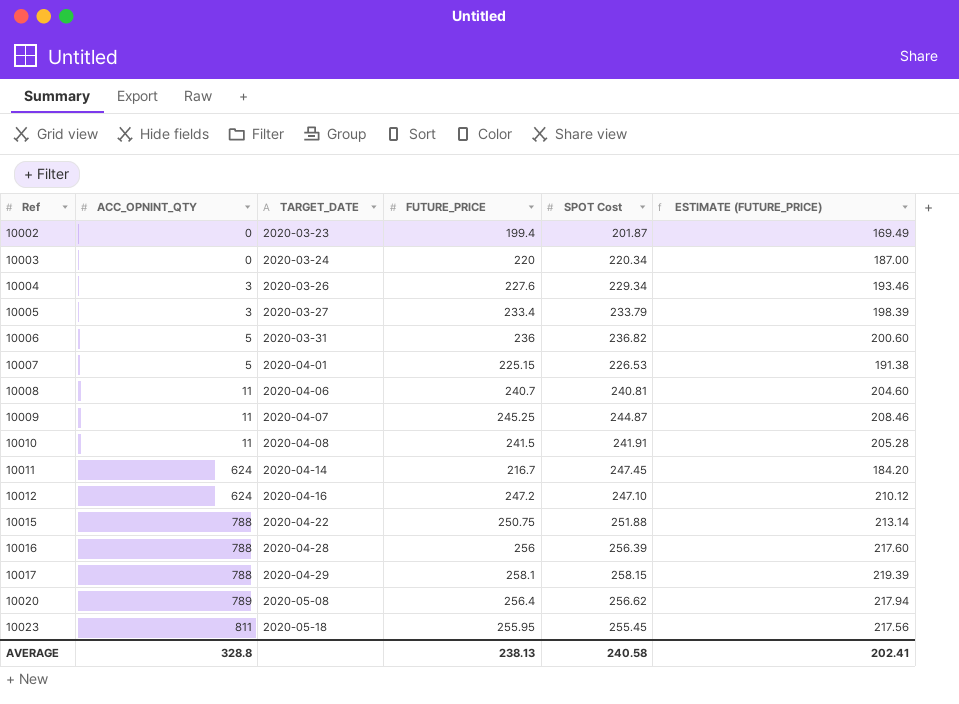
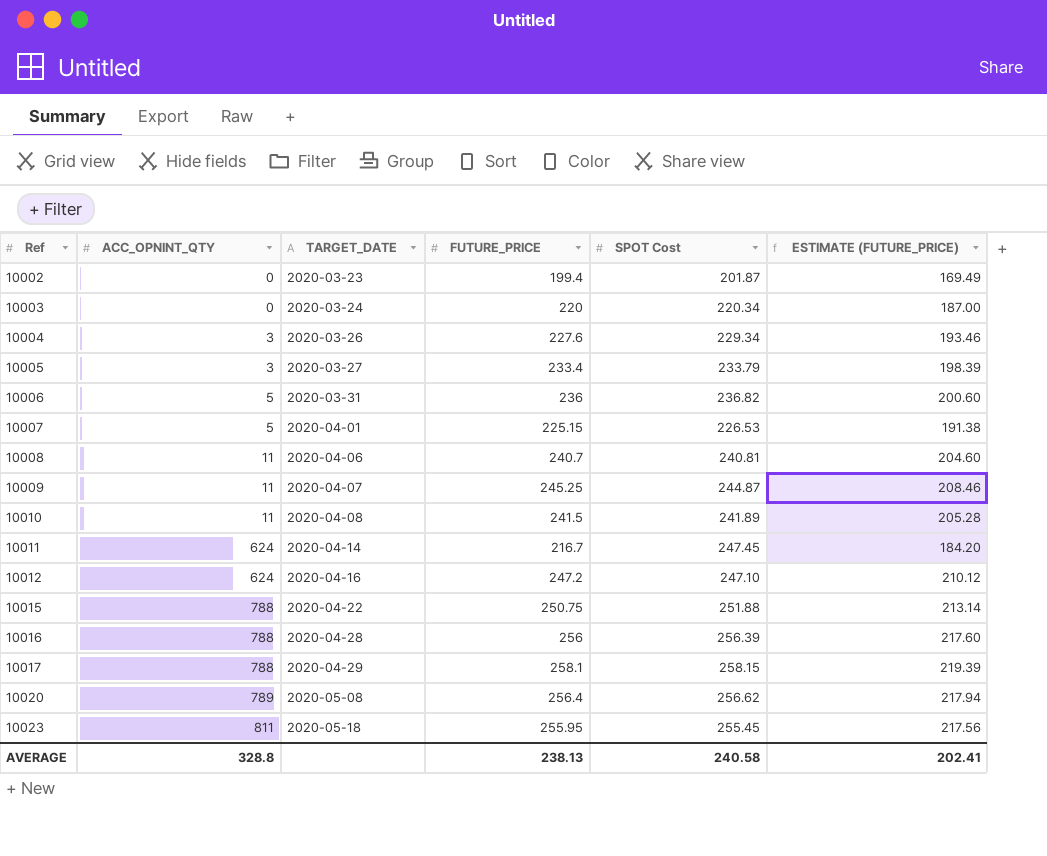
10010 | SPOT Cost: 241.91 -> 241.89

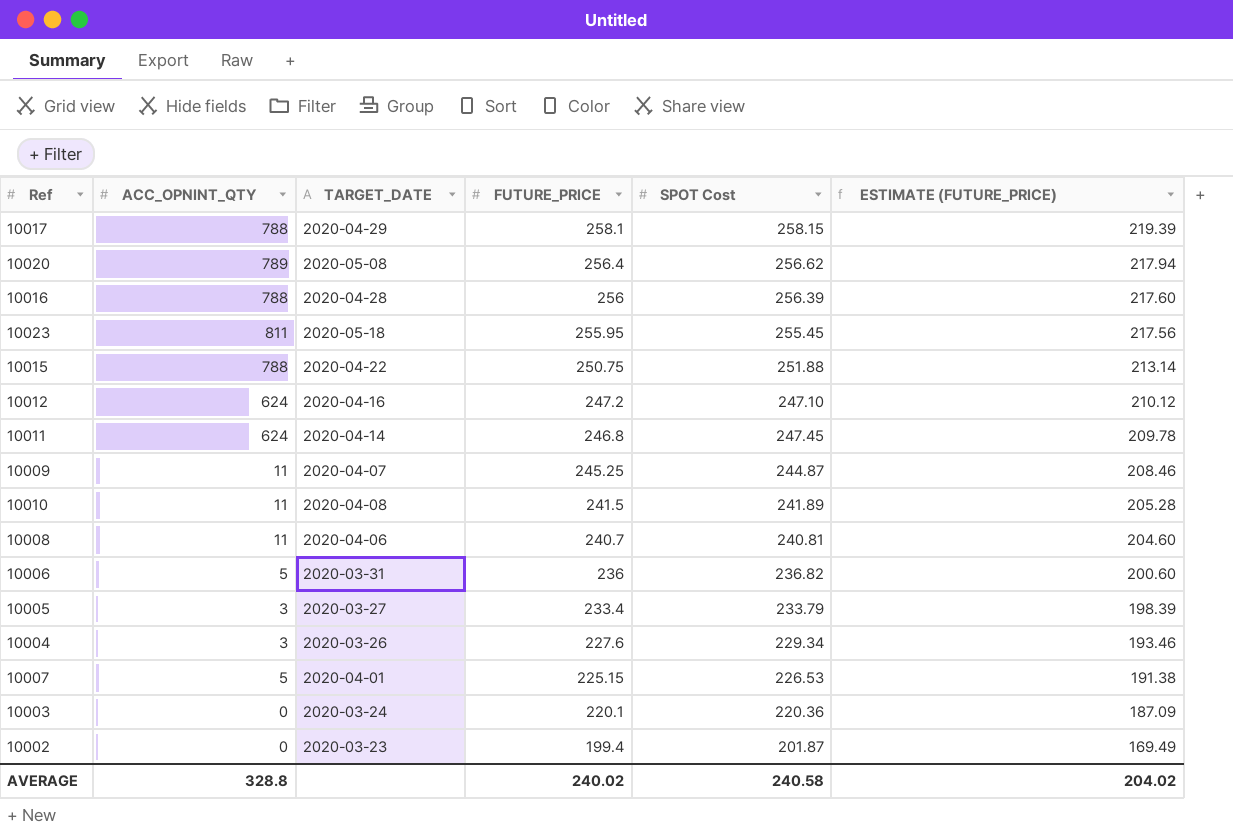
row order: Ref ascending -> FUTURE_PRICE descending
10011 | FUTURE_PRICE: 216.7 -> 246.8
10011 | ESTIMATE (FUTURE_PRICE): 184.20 -> 209.78
10003 | FUTURE_PRICE: 220 -> 220.1
10003 | SPOT Cost: 220.34 -> 220.36
10003 | ESTIMATE (FUTURE_PRICE): 187.00 -> 187.09
AVERAGE | FUTURE_PRICE: 238.13 -> 240.02
AVERAGE | ESTIMATE (FUTURE_PRICE): 202.41 -> 204.02

